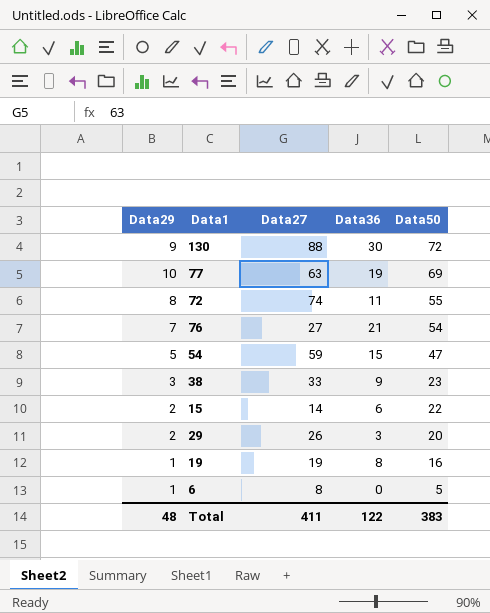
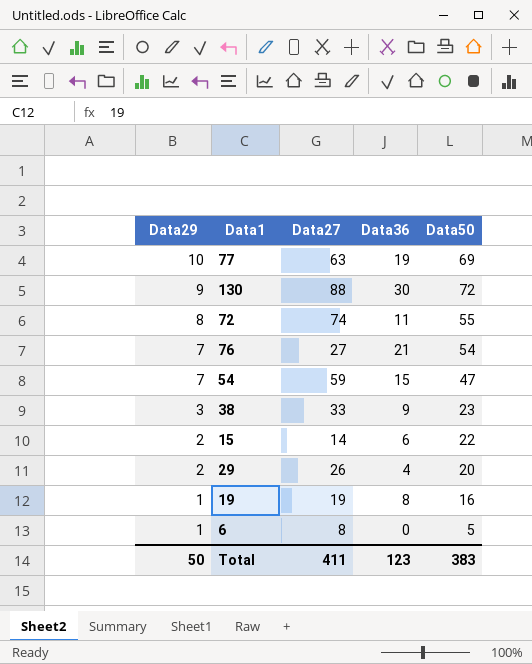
row order: Data50 descending -> Data29 descending
54 | Data29: 5 -> 7
29 | Data36: 3 -> 4
Total | Data29: 48 -> 50
Total | Data36: 122 -> 123

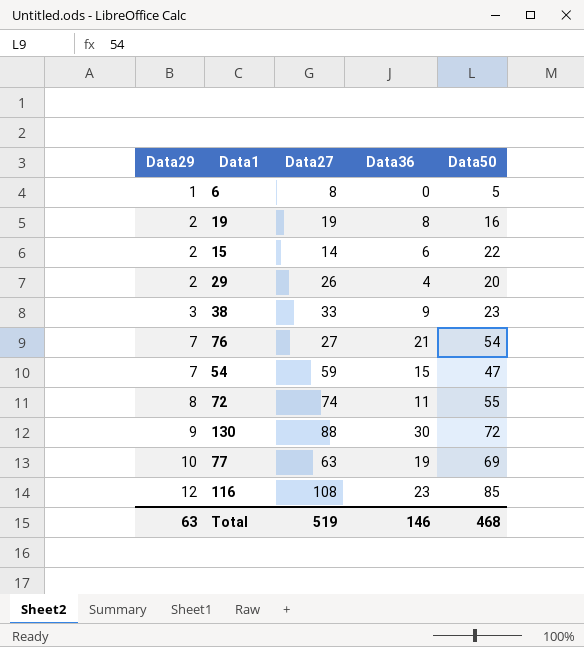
row order: Data29 descending -> Data29 ascending
19 | Data29: 1 -> 2
row 116: none -> 12 | 108 | 23 | 85
Total | Data29: 50 -> 63
Total | Data27: 411 -> 519
Total | Data36: 123 -> 146
Total | Data50: 383 -> 468

